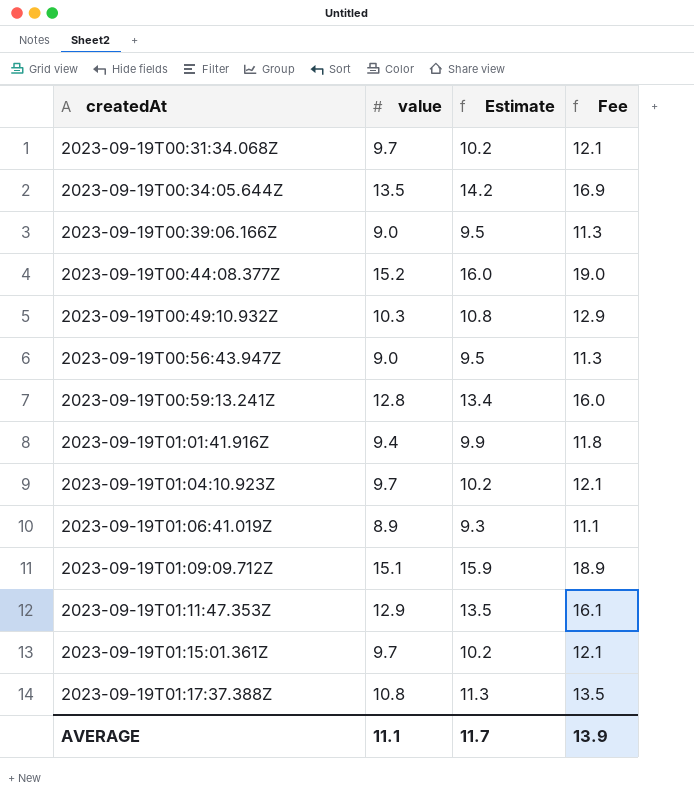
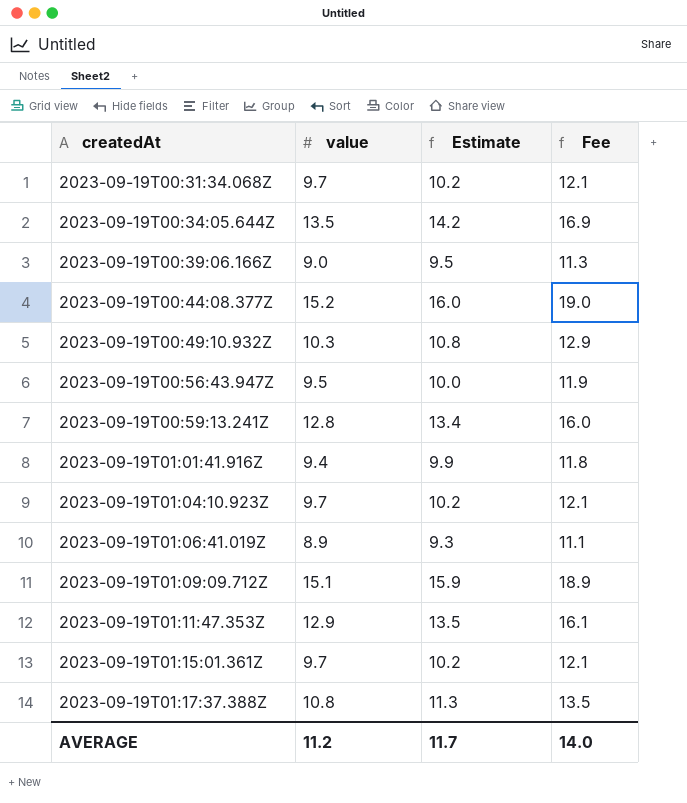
2023-09-19T00:56:43.947Z | value: 9.0 -> 9.5
2023-09-19T00:56:43.947Z | Estimate: 9.5 -> 10.0
2023-09-19T00:56:43.947Z | Fee: 11.3 -> 11.9
AVERAGE | value: 11.1 -> 11.2
AVERAGE | Fee: 13.9 -> 14.0

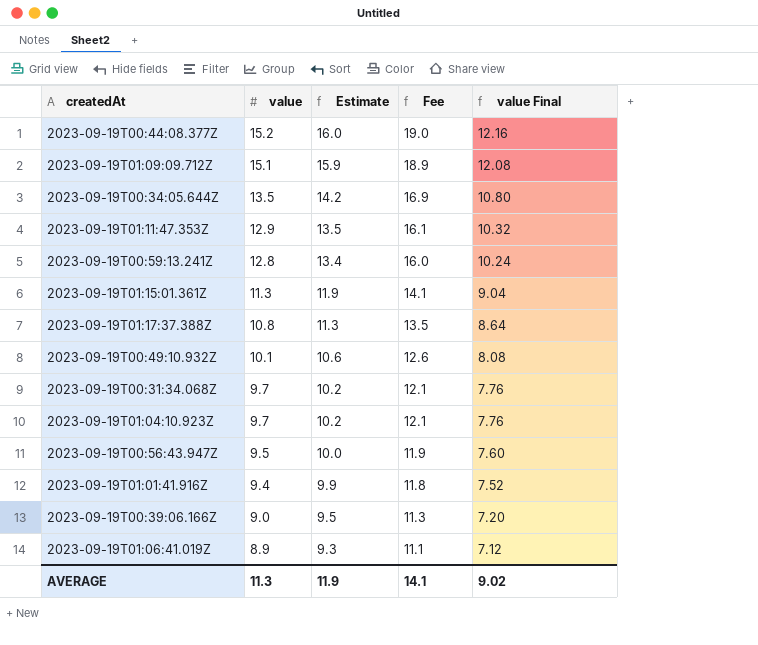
row order: createdAt ascending -> value descending
column value Final | formula: none -> [value] * 0.8
2023-09-19T01:15:01.361Z | value: 9.7 -> 11.3
2023-09-19T01:15:01.361Z | Estimate: 10.2 -> 11.9
2023-09-19T01:15:01.361Z | Fee: 12.1 -> 14.1
2023-09-19T00:49:10.932Z | value: 10.3 -> 10.1
2023-09-19T00:49:10.932Z | Estimate: 10.8 -> 10.6
2023-09-19T00:49:10.932Z | Fee: 12.9 -> 12.6
AVERAGE | value: 11.2 -> 11.3
AVERAGE | Estimate: 11.7 -> 11.9
AVERAGE | Fee: 14.0 -> 14.1

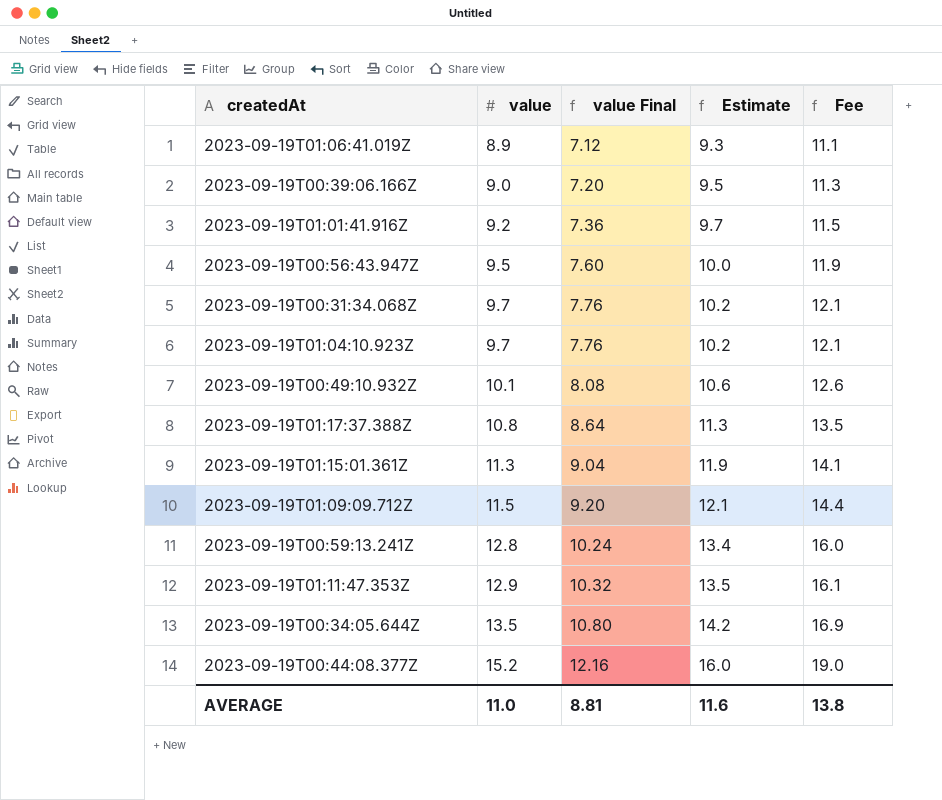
row order: value descending -> value ascending
column value Final | position: 5 -> 3
2023-09-19T01:01:41.916Z | value: 9.4 -> 9.2
2023-09-19T01:01:41.916Z | value Final: 7.52 -> 7.36
2023-09-19T01:01:41.916Z | Estimate: 9.9 -> 9.7
2023-09-19T01:01:41.916Z | Fee: 11.8 -> 11.5
2023-09-19T01:09:09.712Z | value: 15.1 -> 11.5
2023-09-19T01:09:09.712Z | value Final: 12.08 -> 9.20
2023-09-19T01:09:09.712Z | Estimate: 15.9 -> 12.1
2023-09-19T01:09:09.712Z | Fee: 18.9 -> 14.4
AVERAGE | value: 11.3 -> 11.0
AVERAGE | value Final: 9.02 -> 8.81
AVERAGE | Estimate: 11.9 -> 11.6
AVERAGE | Fee: 14.1 -> 13.8

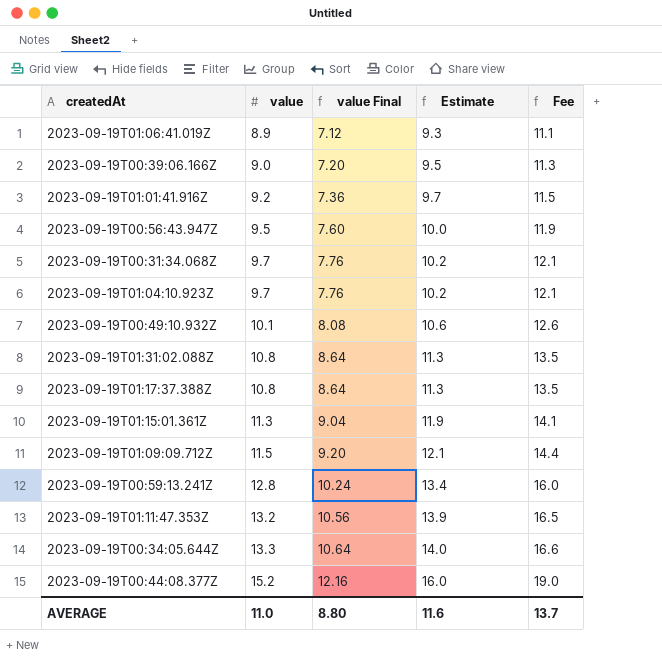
row 2023-09-19T01:31:02.088Z: none -> 10.8 | 8.64 | 11.3 | 13.5
2023-09-19T01:11:47.353Z | value: 12.9 -> 13.2
2023-09-19T01:11:47.353Z | value Final: 10.32 -> 10.56
2023-09-19T01:11:47.353Z | Estimate: 13.5 -> 13.9
2023-09-19T01:11:47.353Z | Fee: 16.1 -> 16.5
2023-09-19T00:34:05.644Z | value: 13.5 -> 13.3
2023-09-19T00:34:05.644Z | value Final: 10.80 -> 10.64
2023-09-19T00:34:05.644Z | Estimate: 14.2 -> 14.0
2023-09-19T00:34:05.644Z | Fee: 16.9 -> 16.6
AVERAGE | value Final: 8.81 -> 8.80
AVERAGE | Fee: 13.8 -> 13.7

